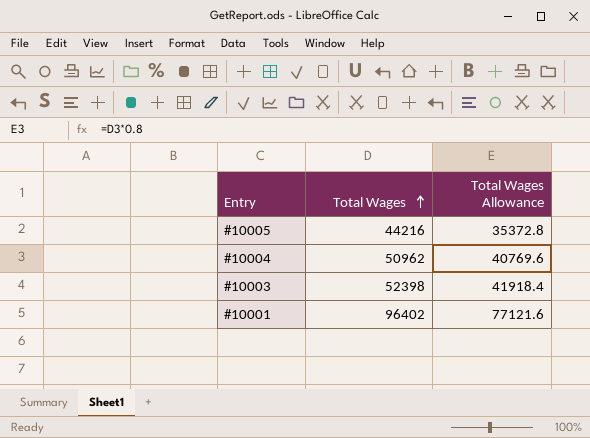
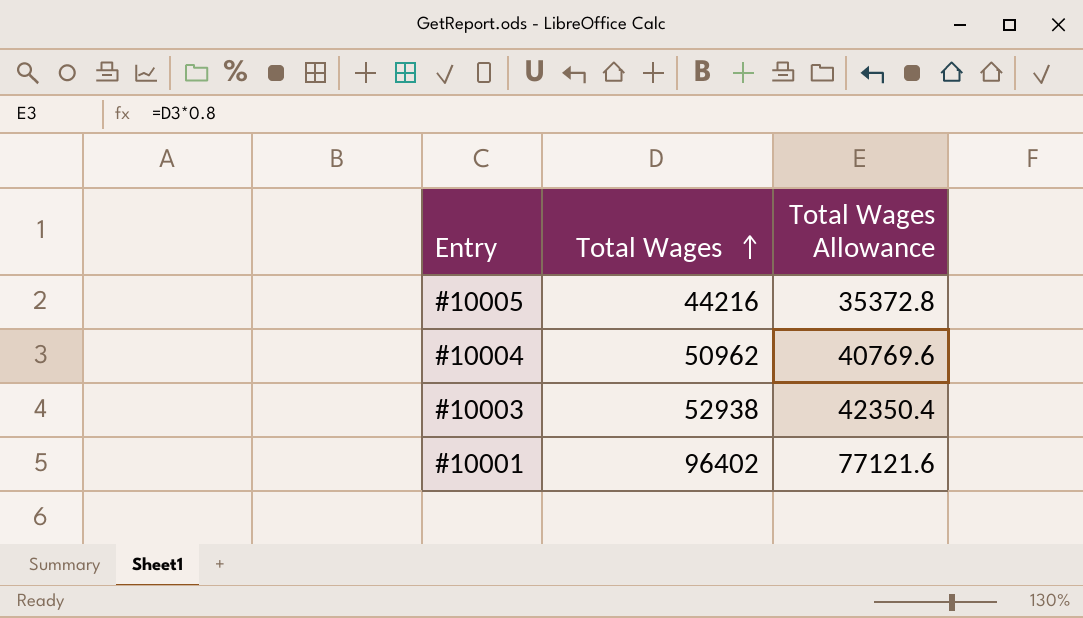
#10003 | Total Wages: 52398 -> 52938
#10003 | Total Wages Allowance: 41918.4 -> 42350.4

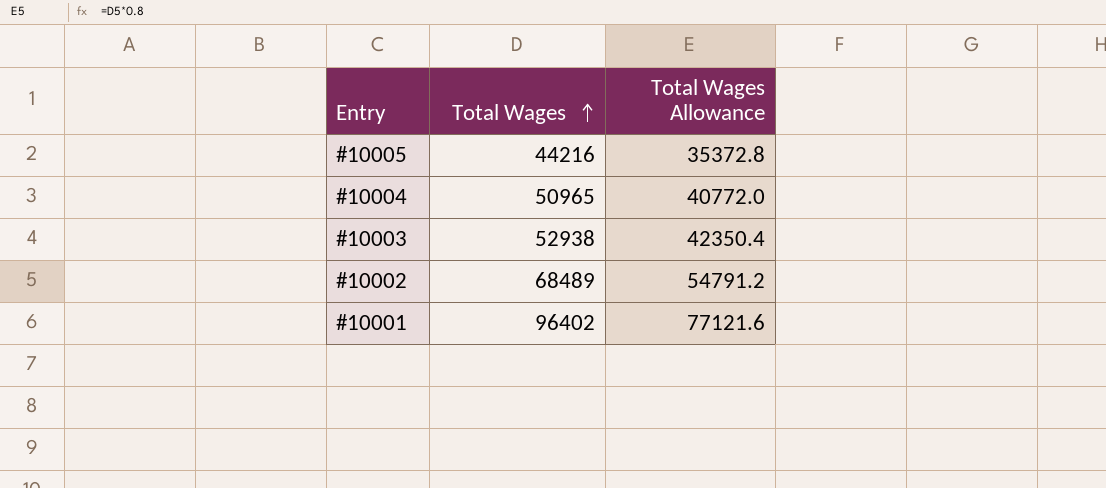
#10004 | Total Wages: 50962 -> 50965
#10004 | Total Wages Allowance: 40769.6 -> 40772.0
row #10002: none -> 68489 | 54791.2

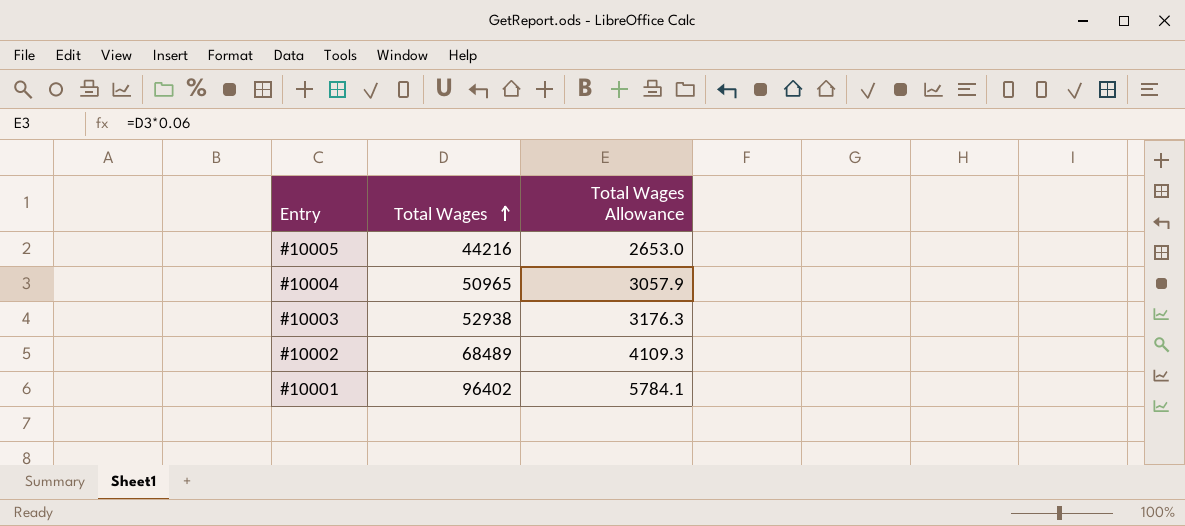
column Total Wages Allowance | formula: [Total Wages] * 0.8 -> [Total Wages] * 0.06

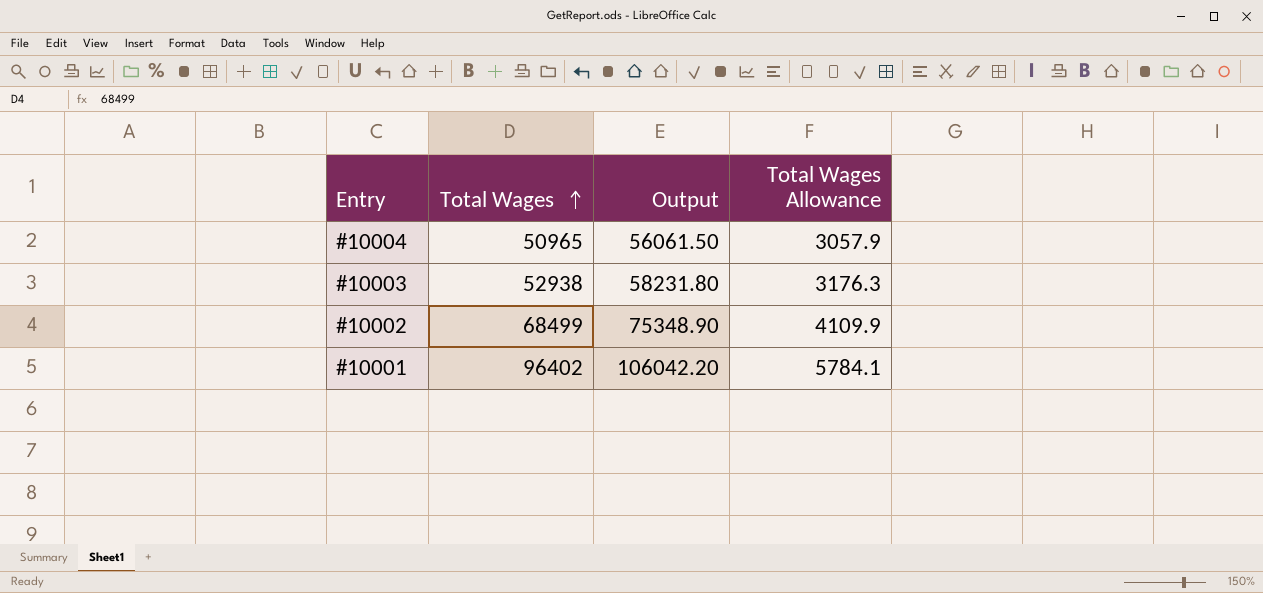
column Output | formula: none -> [Total Wages] * 1.1
row #10005: 44216 | 2653.0 -> none
#10002 | Total Wages: 68489 -> 68499
#10002 | Total Wages Allowance: 4109.3 -> 4109.9

